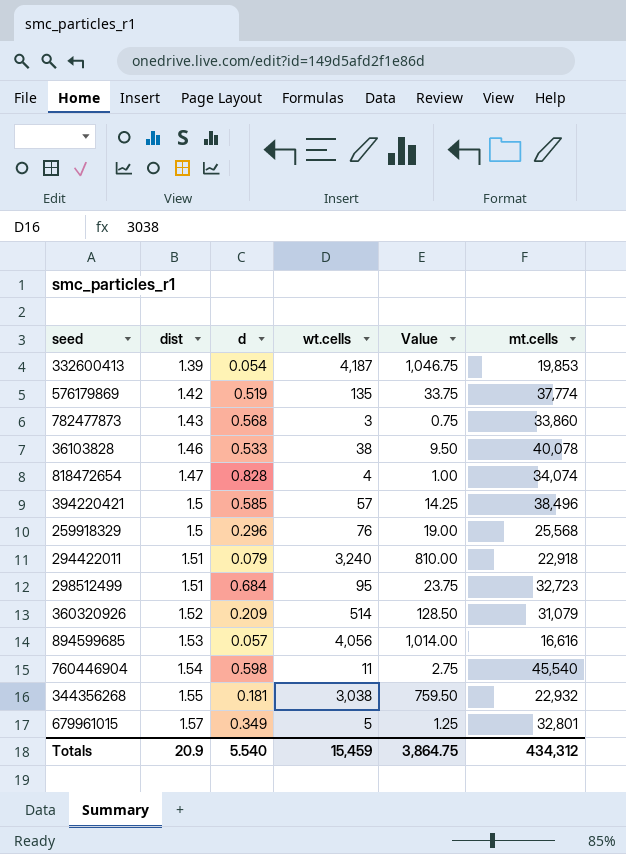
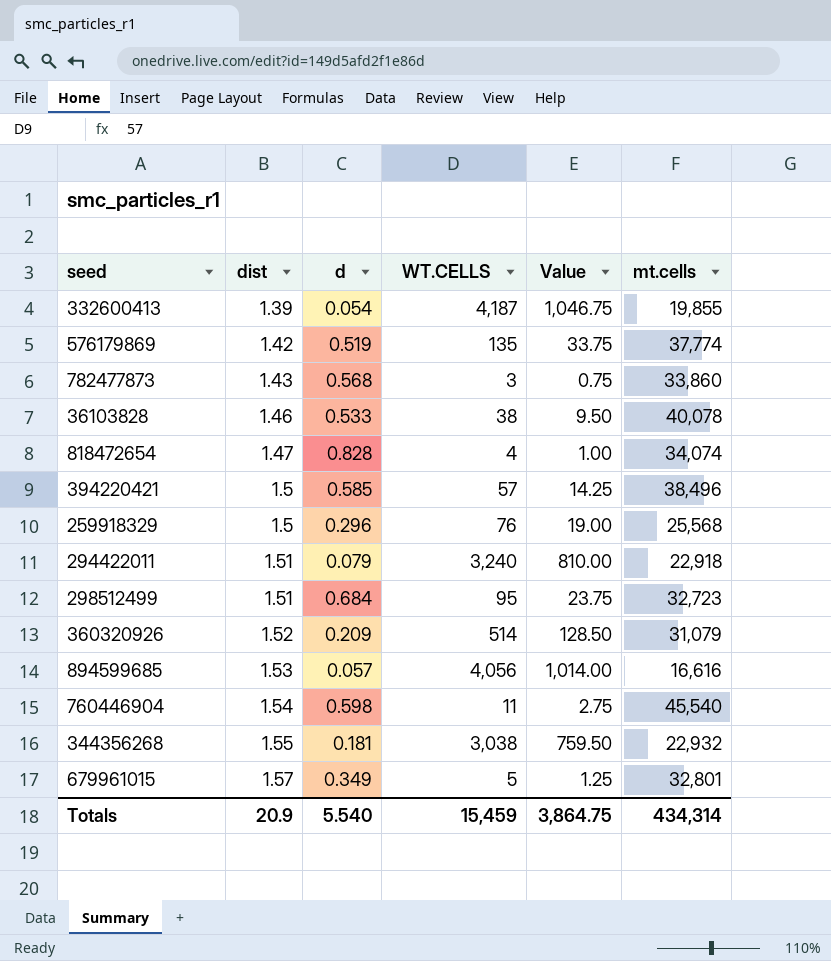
column name: wt.cells -> WT.CELLS
332600413 | mt.cells: 19,853 -> 19,855
Totals | mt.cells: 434,312 -> 434,314

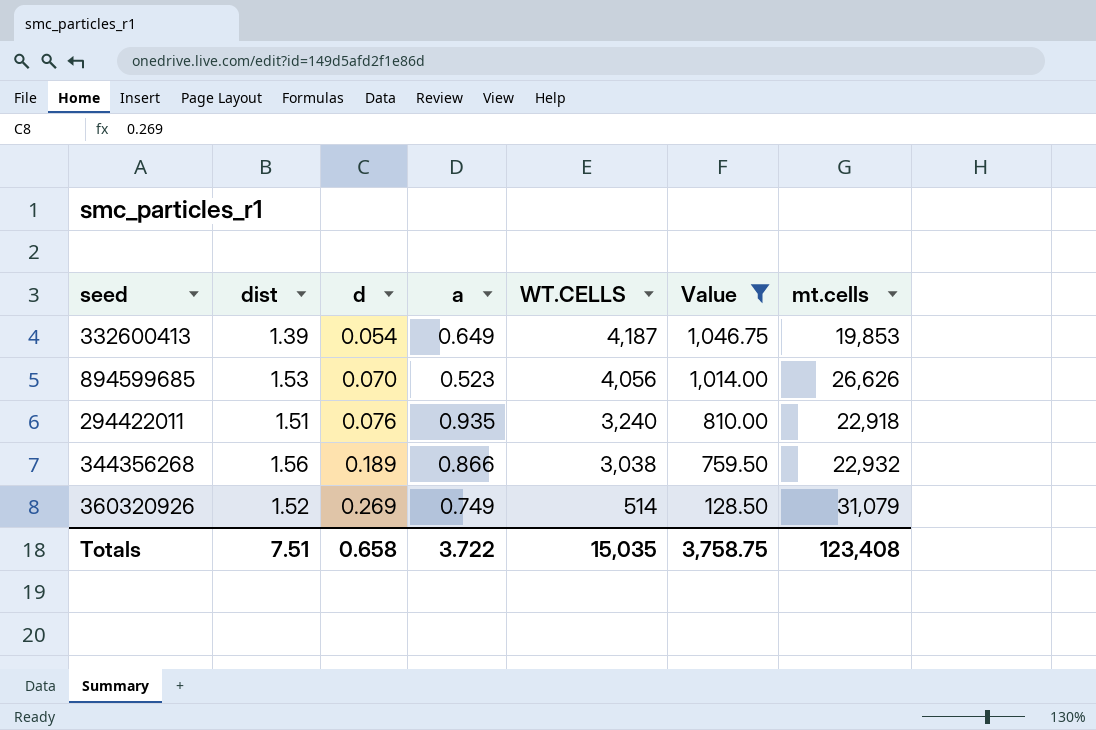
filter: none -> Value >= 128.50
row order: dist ascending -> d ascending
column a | position: none -> 4
332600413 | mt.cells: 19,855 -> 19,853
894599685 | d: 0.057 -> 0.070
894599685 | mt.cells: 16,616 -> 26,626
294422011 | d: 0.079 -> 0.076
344356268 | dist: 1.55 -> 1.56
344356268 | d: 0.181 -> 0.189
360320926 | d: 0.209 -> 0.269
Totals | dist: 20.9 -> 7.51
Totals | d: 5.540 -> 0.658
Totals | WT.CELLS: 15,459 -> 15,035
Totals | Value: 3,864.75 -> 3,758.75
Totals | mt.cells: 434,314 -> 123,408

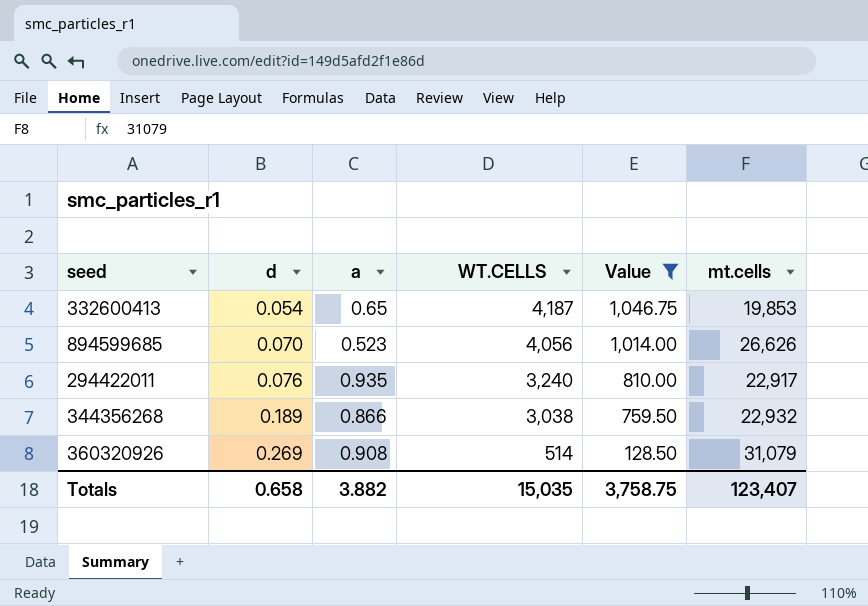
column dist | position: 2 -> none
332600413 | a: 0.649 -> 0.65
294422011 | mt.cells: 22,918 -> 22,917
360320926 | a: 0.749 -> 0.908
Totals | a: 3.722 -> 3.882
Totals | mt.cells: 123,408 -> 123,407

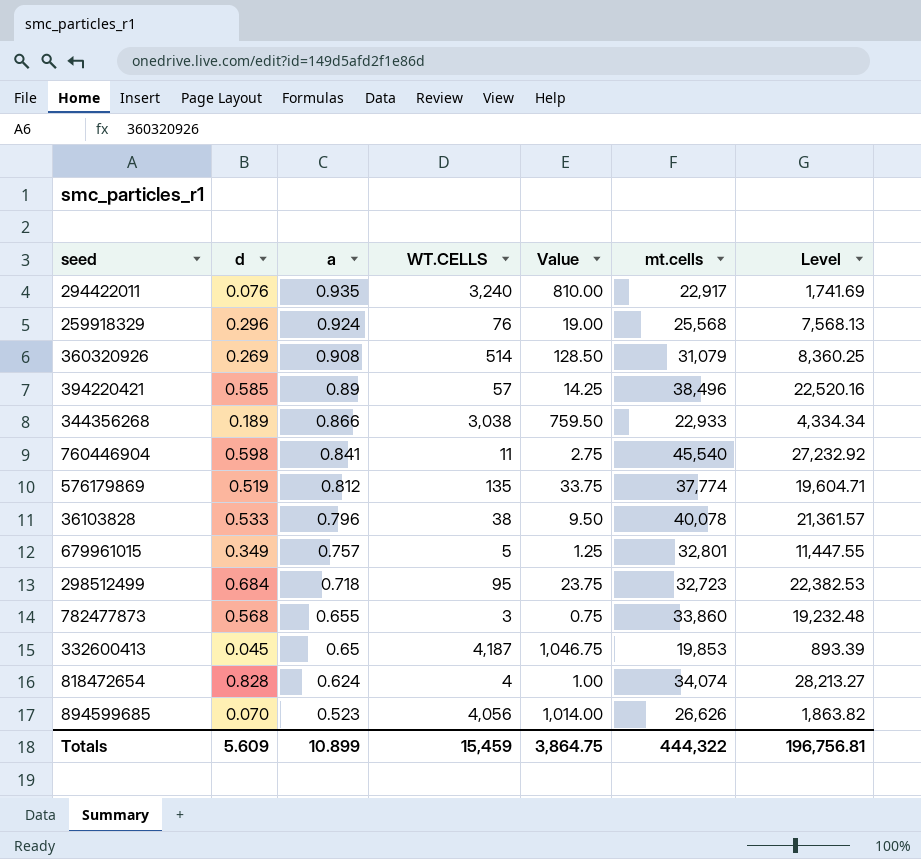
filter: Value >= 128.50 -> none
row order: d ascending -> a descending
column Level | formula: none -> [d] * [mt.cells]
344356268 | mt.cells: 22,932 -> 22,933
332600413 | d: 0.054 -> 0.045
Totals | d: 0.658 -> 5.609
Totals | a: 3.882 -> 10.899
Totals | WT.CELLS: 15,035 -> 15,459
Totals | Value: 3,758.75 -> 3,864.75
Totals | mt.cells: 123,407 -> 444,322

